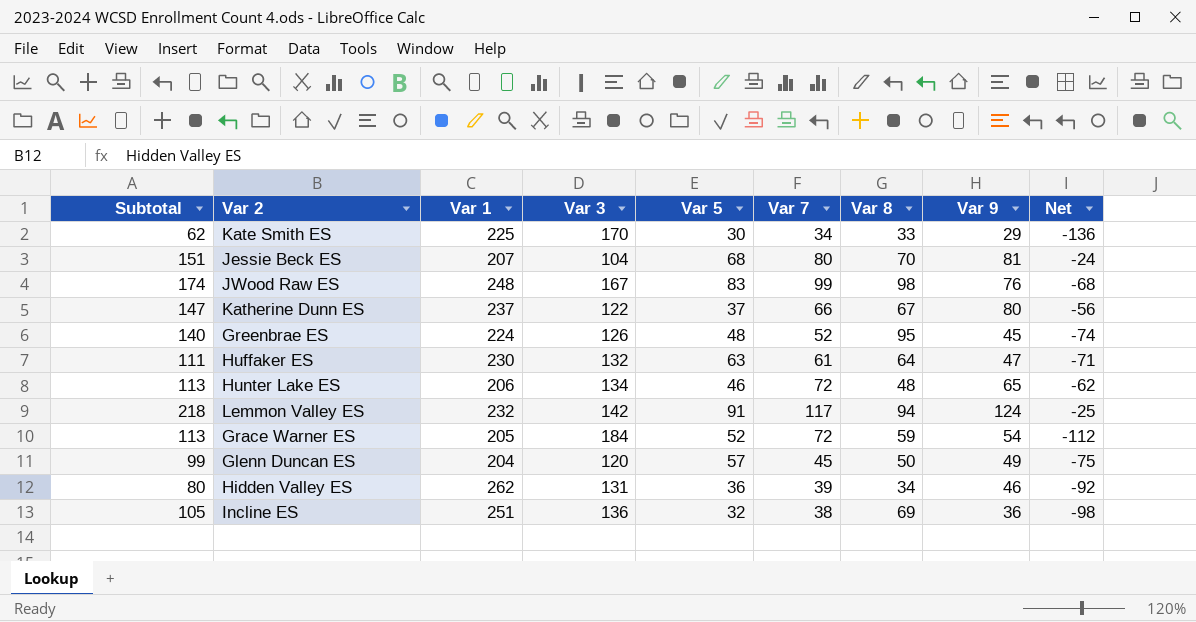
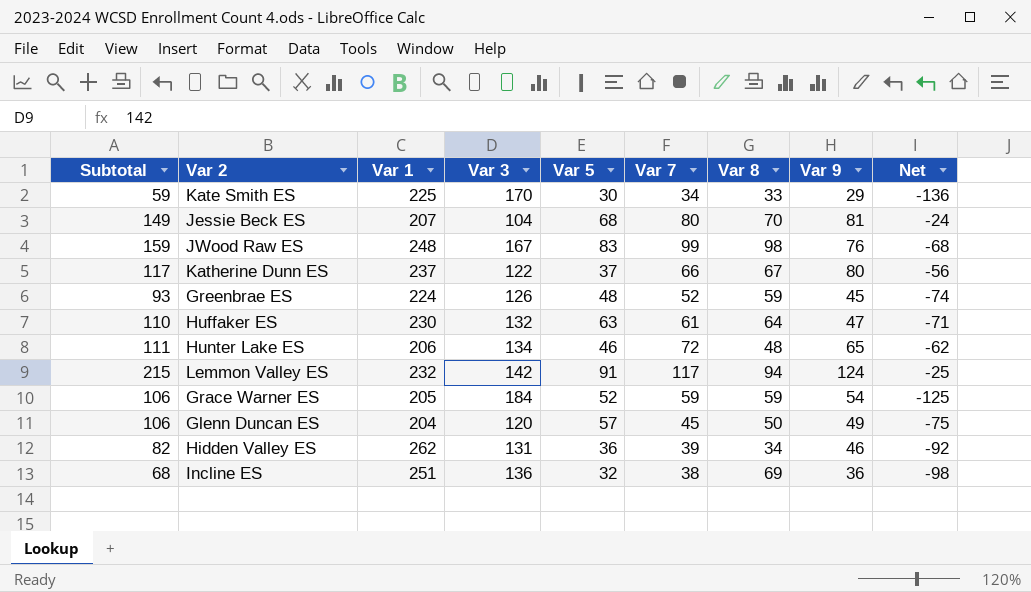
column Subtotal | formula: [Var 8] + [Var 9] -> [Var 5] + [Var 9]
Greenbrae ES | Var 8: 95 -> 59
Grace Warner ES | Var 7: 72 -> 59
Grace Warner ES | Net: -112 -> -125

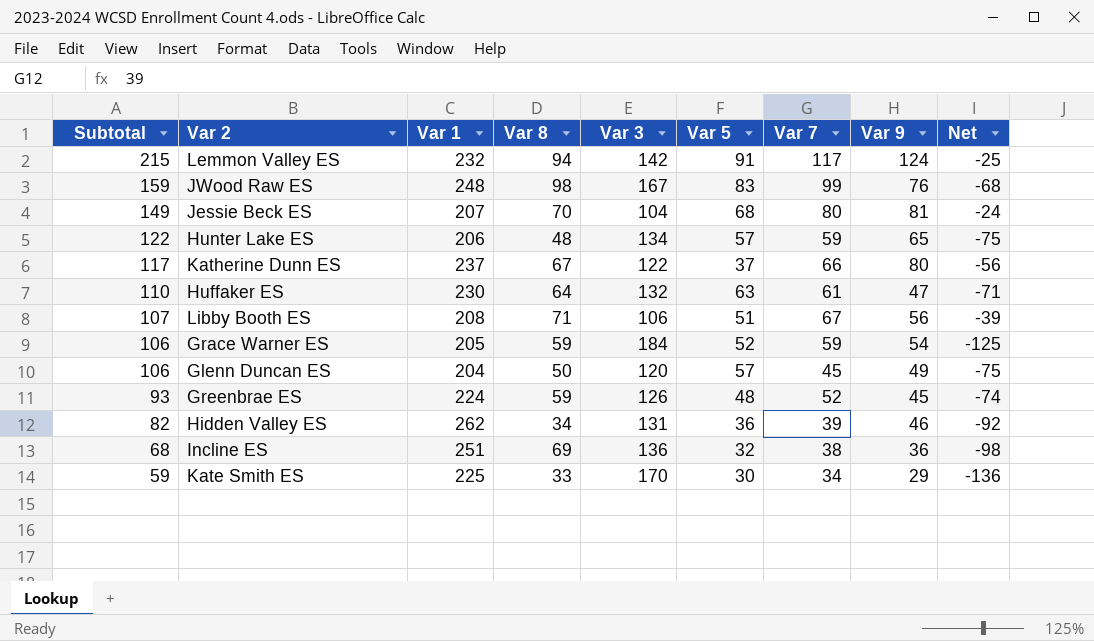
row order: none -> Subtotal descending
column Var 8 | position: 7 -> 4
Hunter Lake ES | Subtotal: 111 -> 122
Hunter Lake ES | Var 5: 46 -> 57
Hunter Lake ES | Var 7: 72 -> 59
Hunter Lake ES | Net: -62 -> -75
row Libby Booth ES: none -> 107 | 208 | 71 | 106 | 51 | 67 | 56 | -39

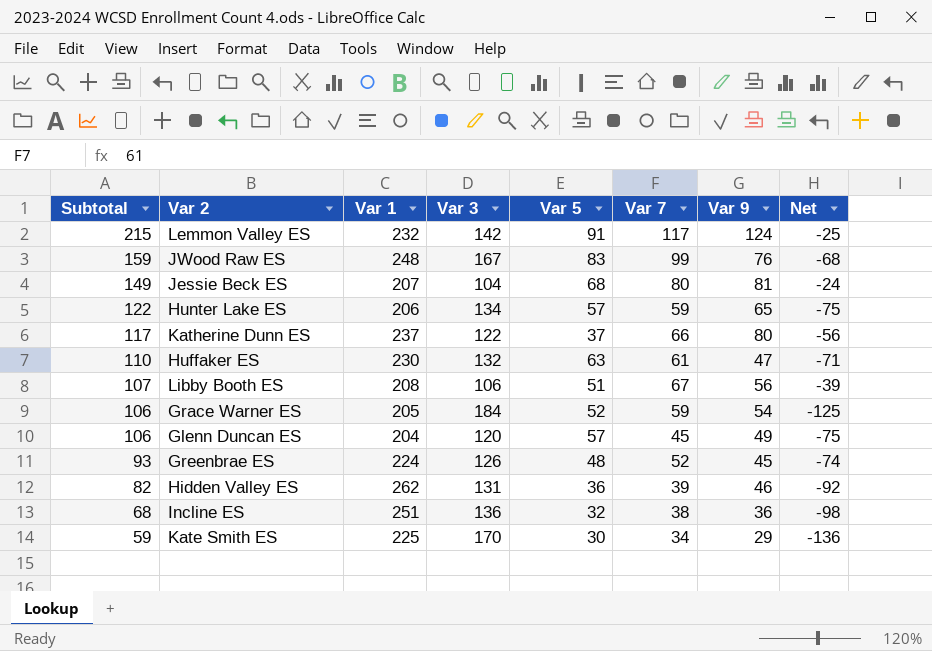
column Var 8 | position: 4 -> none

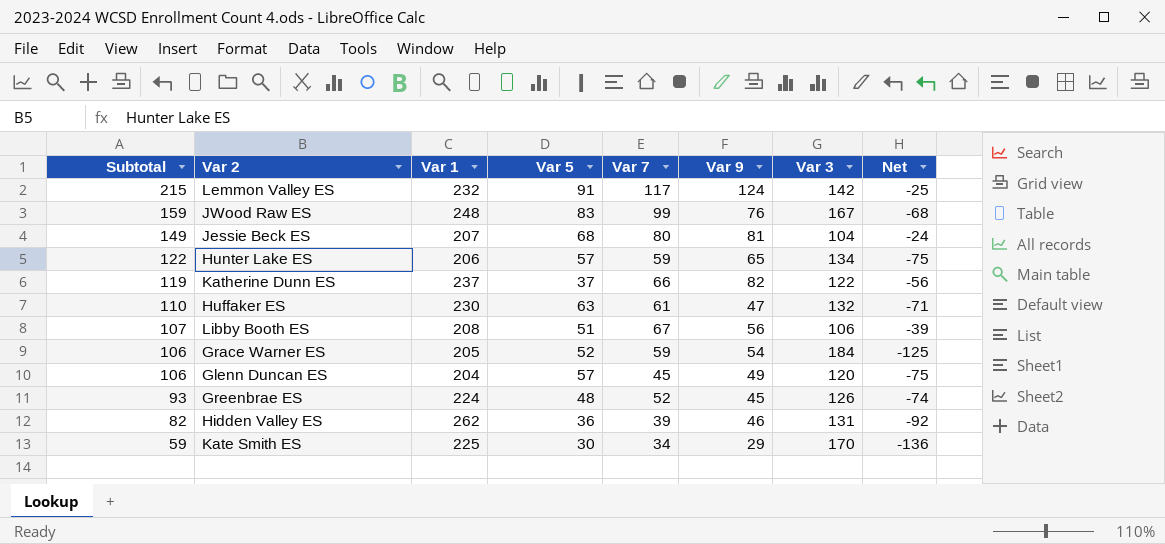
column Var 3 | position: 4 -> 7
row Incline ES: 68 | 251 | 136 | 32 | 38 | 36 | -98 -> none
Katherine Dunn ES | Subtotal: 117 -> 119
Katherine Dunn ES | Var 9: 80 -> 82

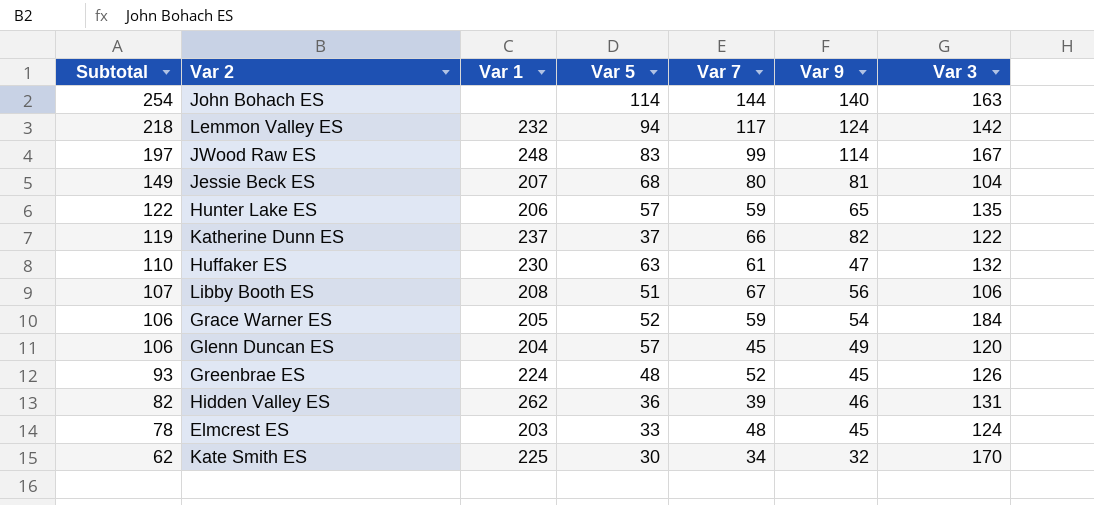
column Net | formula: [Var 7] - [Var 3] -> none
row John Bohach ES: none -> 254 | none | 114 | 144 | 140 | 163
Lemmon Valley ES | Subtotal: 215 -> 218
Lemmon Valley ES | Var 5: 91 -> 94
JWood Raw ES | Subtotal: 159 -> 197
JWood Raw ES | Var 9: 76 -> 114
Hunter Lake ES | Var 3: 134 -> 135
row Elmcrest ES: none -> 78 | 203 | 33 | 48 | 45 | 124
Kate Smith ES | Subtotal: 59 -> 62
Kate Smith ES | Var 9: 29 -> 32

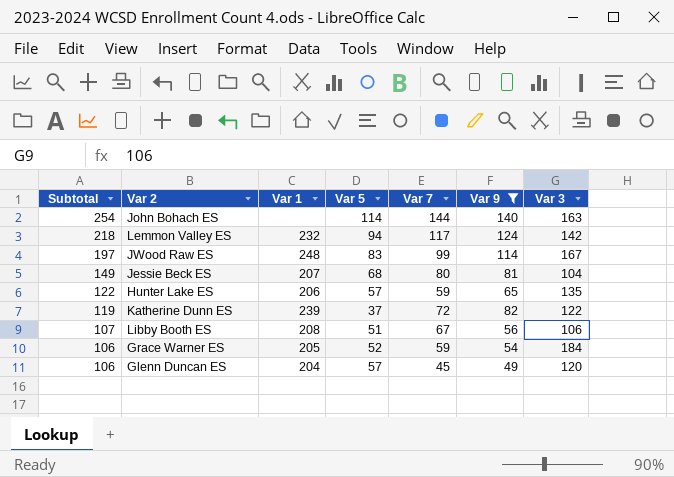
filter: none -> Var 9 >= 49
Katherine Dunn ES | Var 1: 237 -> 239
Katherine Dunn ES | Var 7: 66 -> 72

